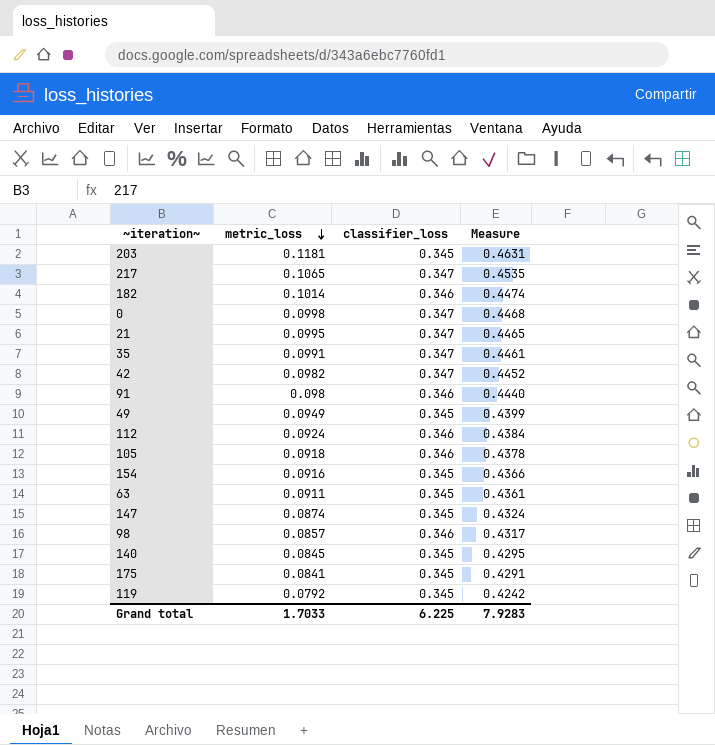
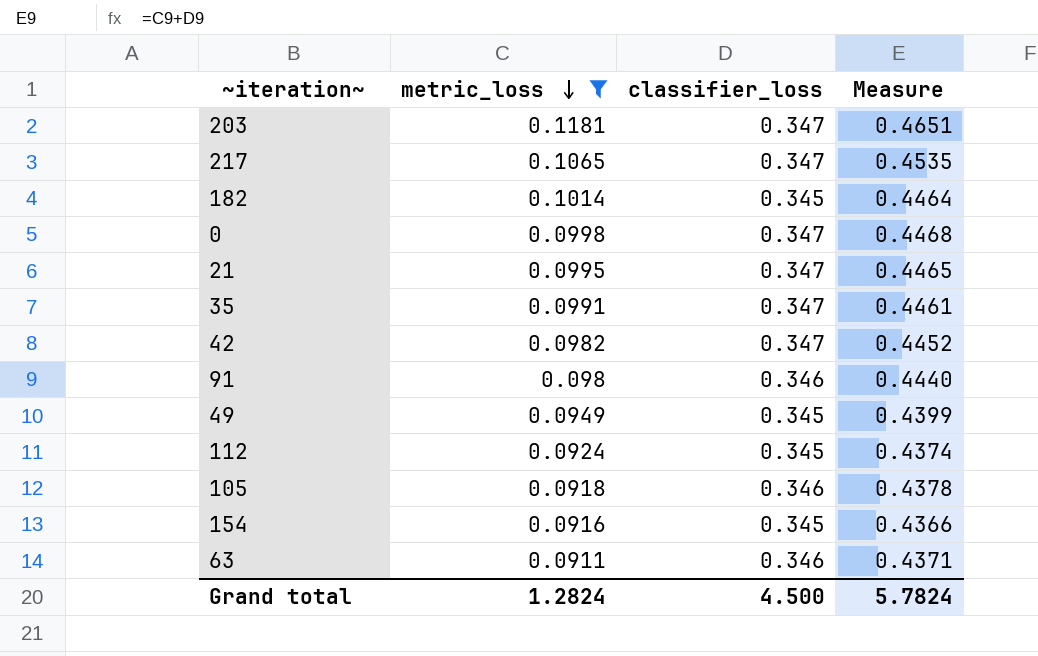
filter: none -> metric_loss >= 0.0911
203 | classifier_loss: 0.345 -> 0.347
203 | Measure: 0.4631 -> 0.4651
182 | classifier_loss: 0.346 -> 0.345
182 | Measure: 0.4474 -> 0.4464
112 | classifier_loss: 0.346 -> 0.345
112 | Measure: 0.4384 -> 0.4374
63 | classifier_loss: 0.345 -> 0.346
63 | Measure: 0.4361 -> 0.4371
Grand total | metric_loss: 1.7033 -> 1.2824
Grand total | classifier_loss: 6.225 -> 4.500
Grand total | Measure: 7.9283 -> 5.7824

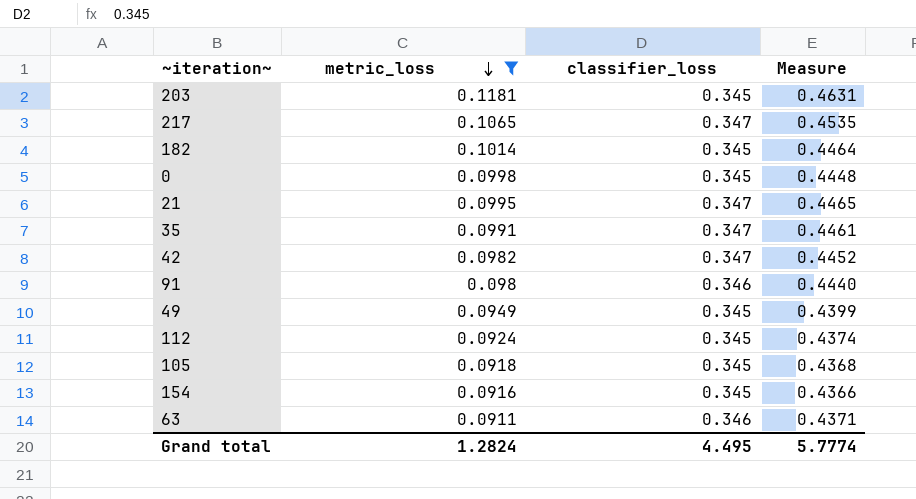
203 | classifier_loss: 0.347 -> 0.345
203 | Measure: 0.4651 -> 0.4631
0 | classifier_loss: 0.347 -> 0.345
0 | Measure: 0.4468 -> 0.4448
105 | classifier_loss: 0.346 -> 0.345
105 | Measure: 0.4378 -> 0.4368
Grand total | classifier_loss: 4.500 -> 4.495
Grand total | Measure: 5.7824 -> 5.7774

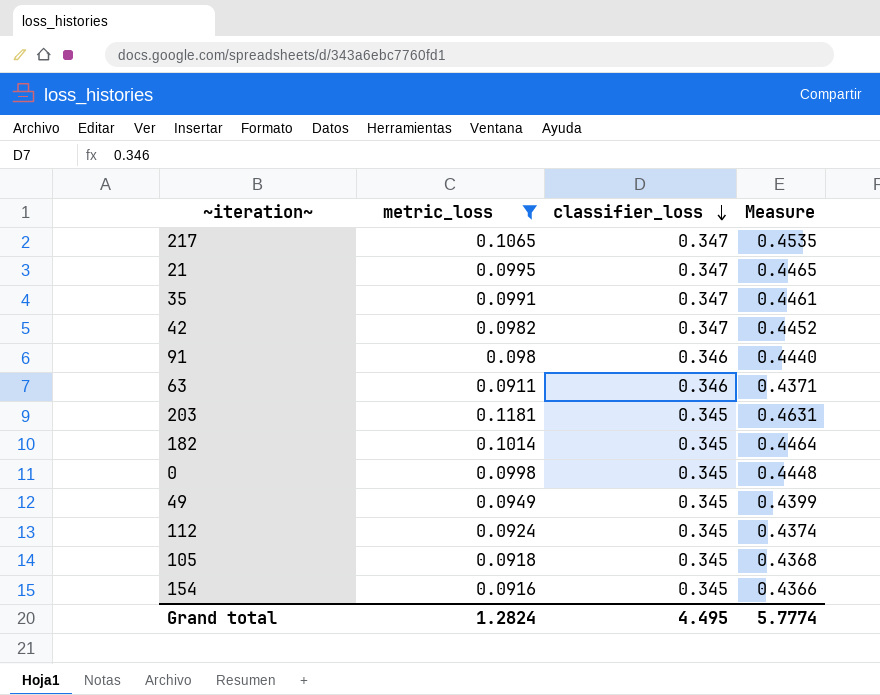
row order: metric_loss descending -> classifier_loss descending

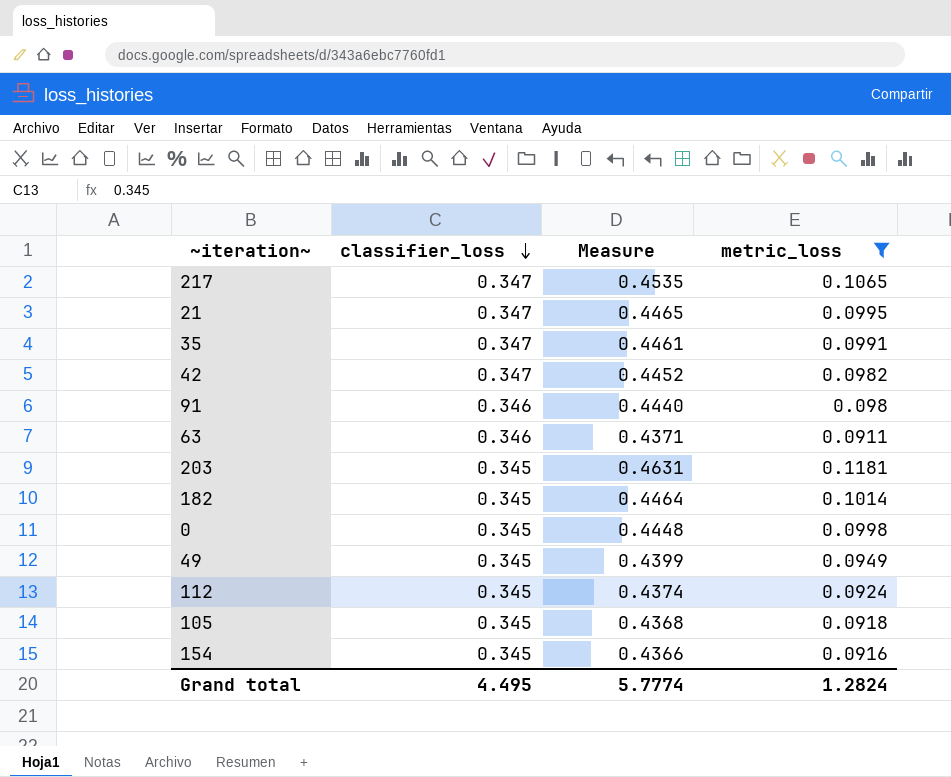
column metric_loss | position: 2 -> 4

